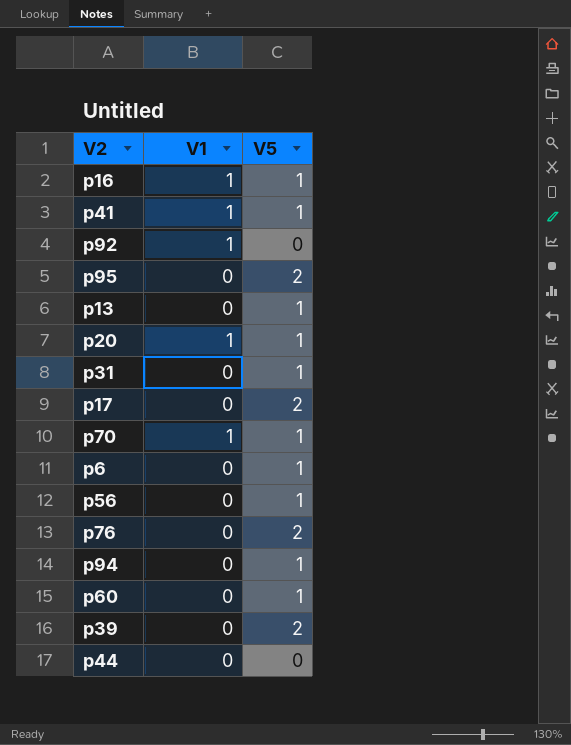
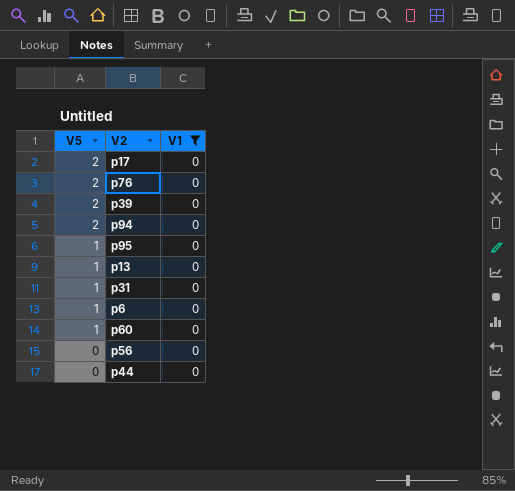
filter: none -> V1 = 0
row order: none -> V5 descending
column V5 | position: 3 -> 1
p94 | V5: 1 -> 2
p95 | V5: 2 -> 1
p56 | V5: 1 -> 0

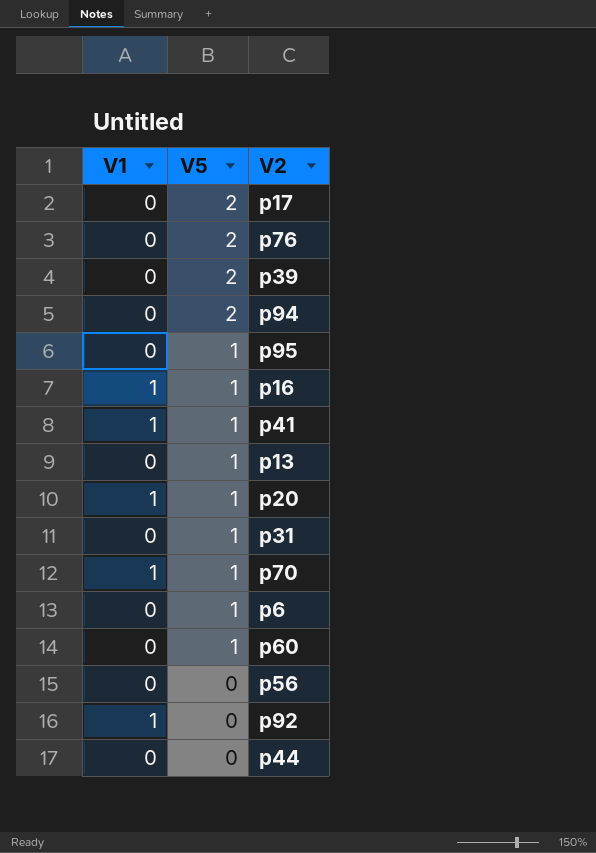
filter: V1 = 0 -> none
column V1 | position: 3 -> 1

